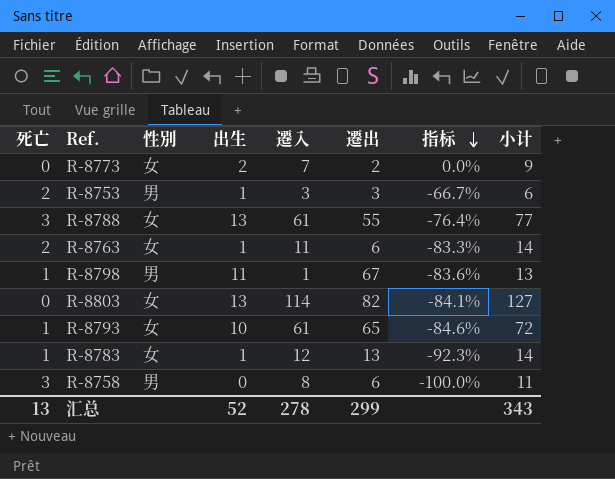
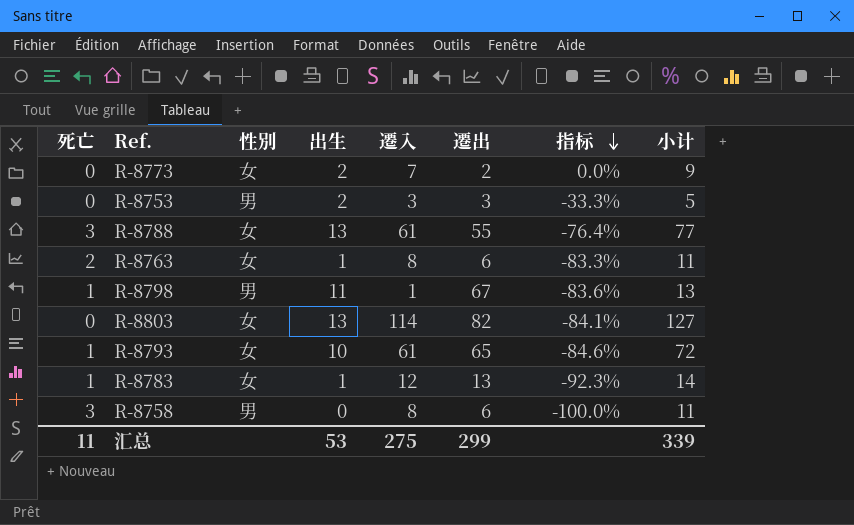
R-8753 | 死亡: 2 -> 0
R-8753 | 出生: 1 -> 2
R-8753 | 指标: -66.7% -> -33.3%
R-8753 | 小计: 6 -> 5
R-8763 | 遷入: 11 -> 8
R-8763 | 小计: 14 -> 11
汇总 | 死亡: 13 -> 11
汇总 | 出生: 52 -> 53
汇总 | 遷入: 278 -> 275
汇总 | 小计: 343 -> 339

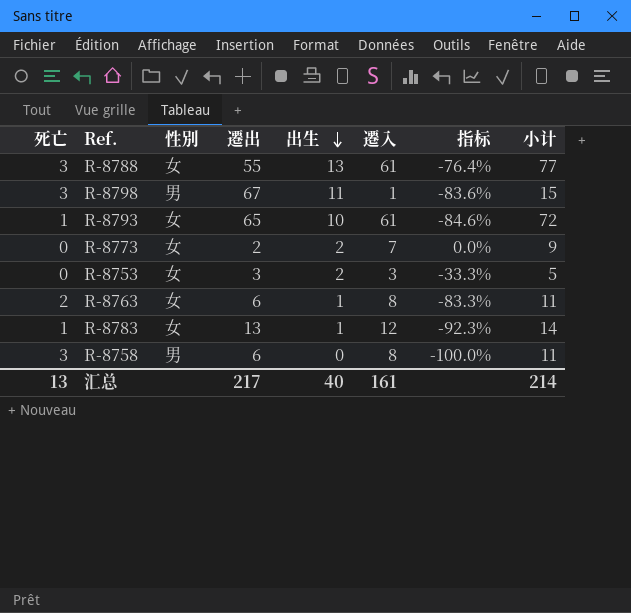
row order: 指标 descending -> 出生 descending
column 遷出 | position: 6 -> 4
row R-8803: 0 | 女 | 13 | 114 | 82 | -84.1% | 127 -> none
R-8798 | 死亡: 1 -> 3
R-8798 | 小计: 13 -> 15
R-8753 | 性別: 男 -> 女
汇总 | 死亡: 11 -> 13
汇总 | 遷出: 299 -> 217
汇总 | 出生: 53 -> 40
汇总 | 遷入: 275 -> 161
汇总 | 小计: 339 -> 214

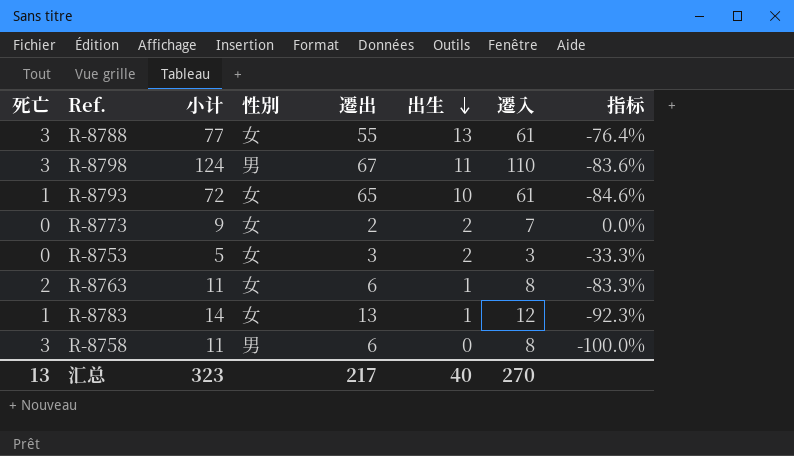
column 小计 | position: 8 -> 3
R-8798 | 小计: 15 -> 124
R-8798 | 遷入: 1 -> 110
汇总 | 小计: 214 -> 323
汇总 | 遷入: 161 -> 270

